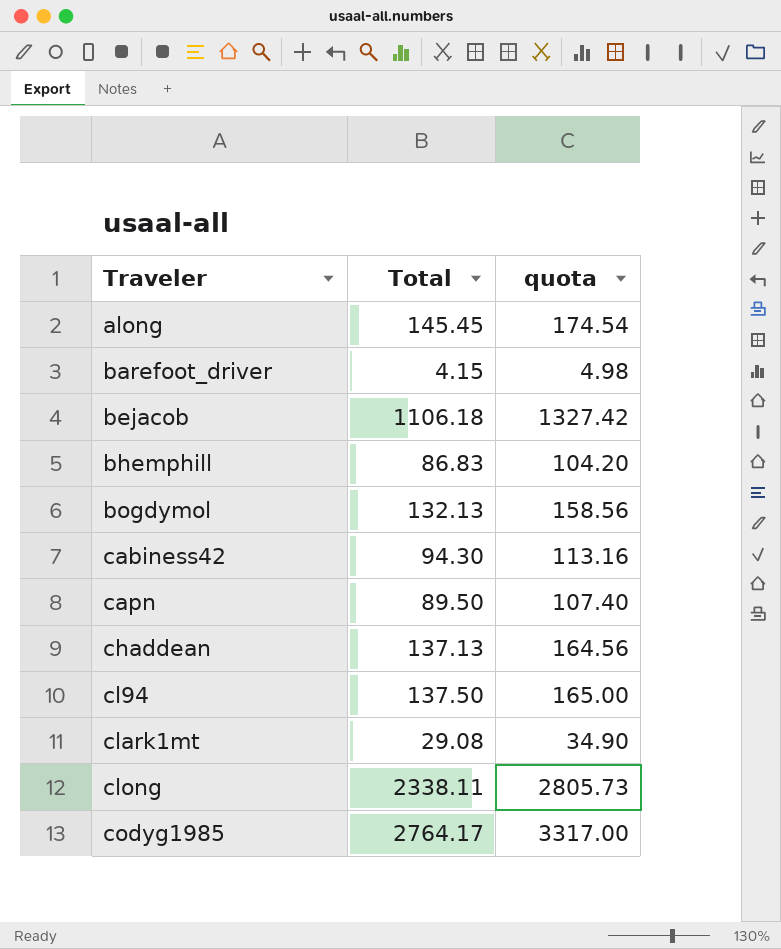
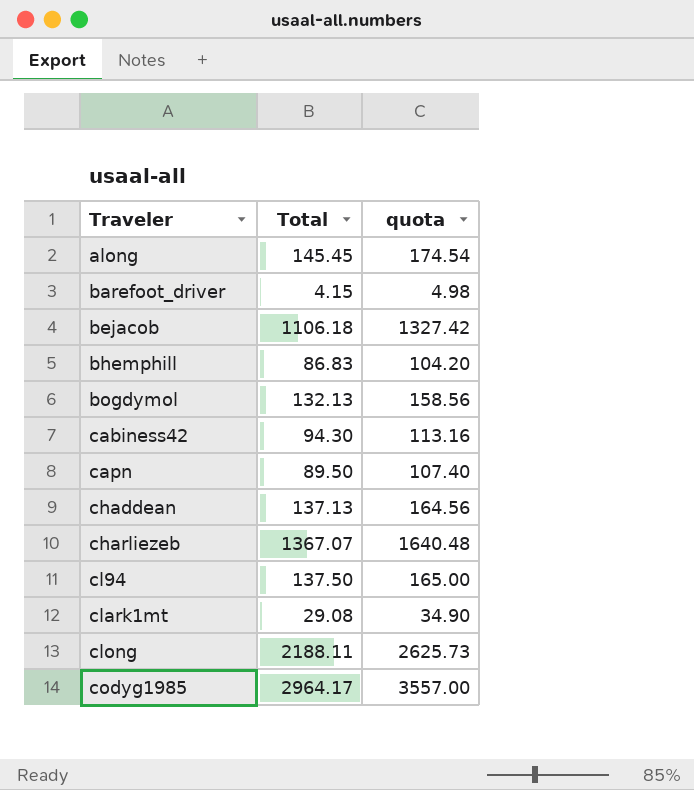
row charliezeb: none -> 1367.07 | 1640.48
clong | Total: 2338.11 -> 2188.11
clong | quota: 2805.73 -> 2625.73
codyg1985 | Total: 2764.17 -> 2964.17
codyg1985 | quota: 3317.00 -> 3557.00

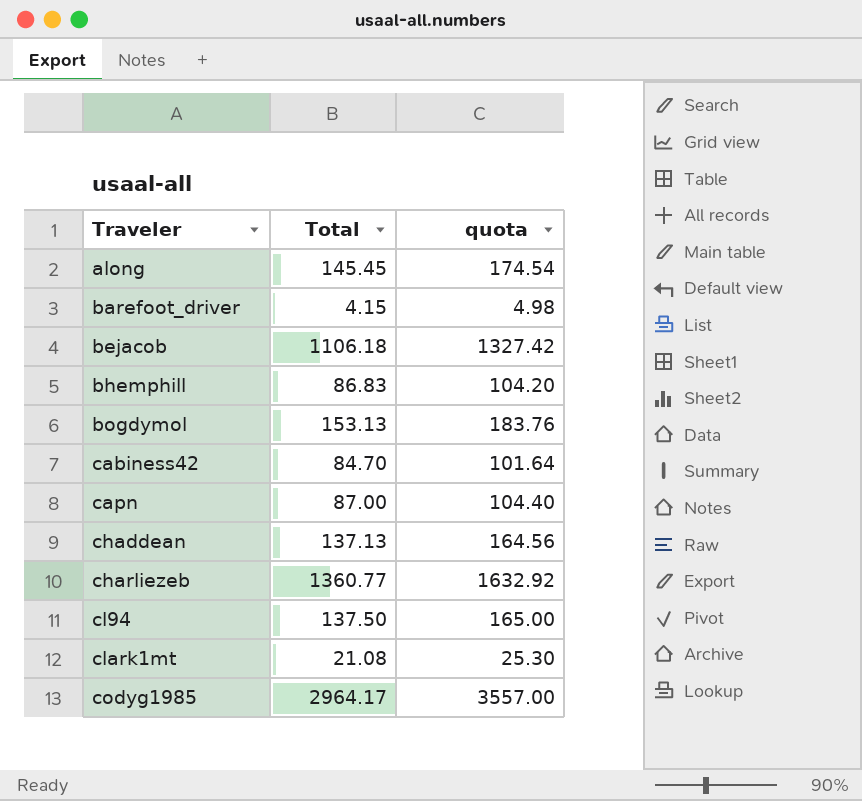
row clong: 2188.11 | 2625.73 -> none
bogdymol | Total: 132.13 -> 153.13
bogdymol | quota: 158.56 -> 183.76
cabiness42 | Total: 94.30 -> 84.70
cabiness42 | quota: 113.16 -> 101.64
capn | Total: 89.50 -> 87.00
capn | quota: 107.40 -> 104.40
charliezeb | Total: 1367.07 -> 1360.77
charliezeb | quota: 1640.48 -> 1632.92
clark1mt | Total: 29.08 -> 21.08
clark1mt | quota: 34.90 -> 25.30

